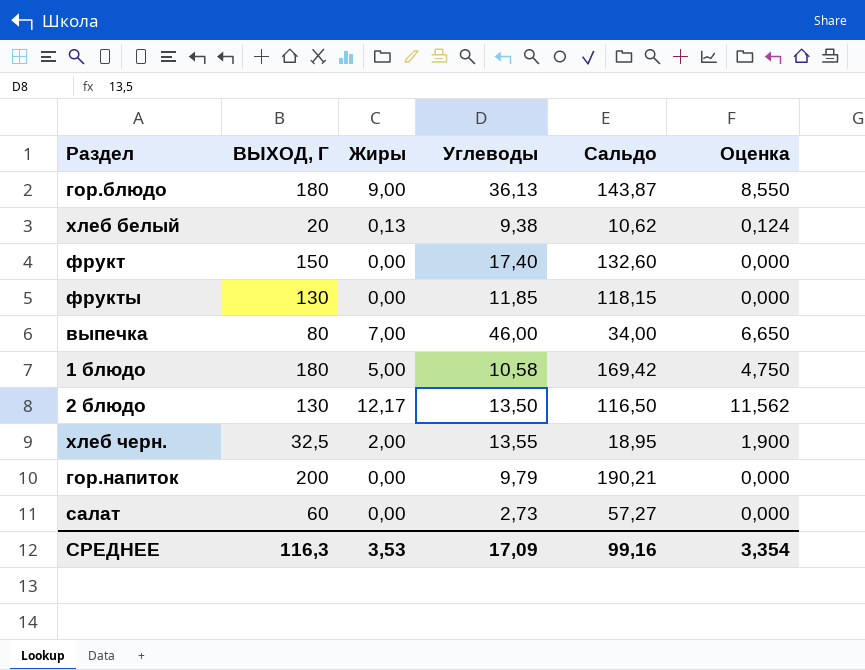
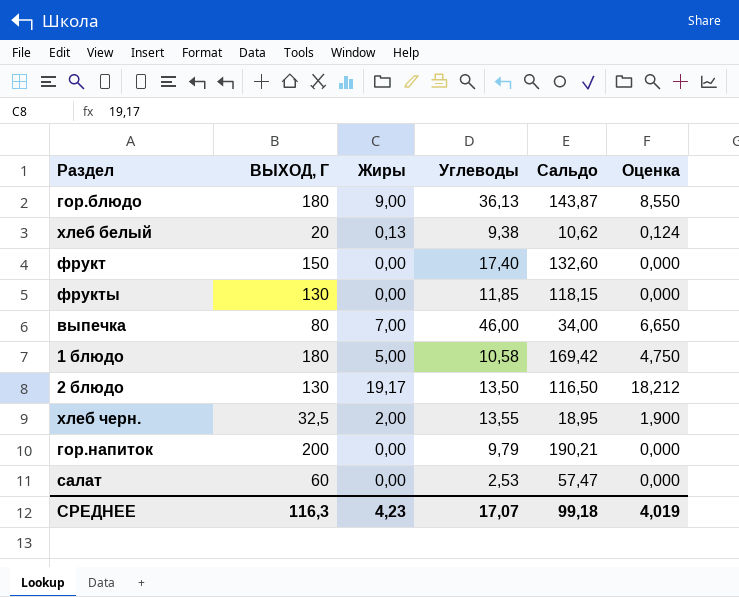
2 блюдо | Жиры: 12,17 -> 19,17
2 блюдо | Оценка: 11,562 -> 18,212
салат | Углеводы: 2,73 -> 2,53
салат | Сальдо: 57,27 -> 57,47
СРЕДНЕЕ | Жиры: 3,53 -> 4,23
СРЕДНЕЕ | Углеводы: 17,09 -> 17,07
СРЕДНЕЕ | Сальдо: 99,16 -> 99,18
СРЕДНЕЕ | Оценка: 3,354 -> 4,019

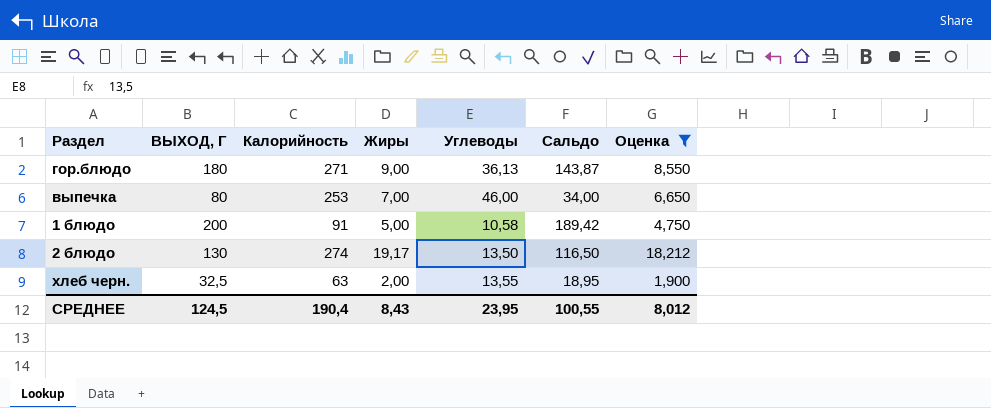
filter: none -> Оценка >= 1,900
column Калорийность | position: none -> 3
1 блюдо | ВЫХОД, Г: 180 -> 200
1 блюдо | Сальдо: 169,42 -> 189,42
СРЕДНЕЕ | ВЫХОД, Г: 116,3 -> 124,5
СРЕДНЕЕ | Жиры: 4,23 -> 8,43
СРЕДНЕЕ | Углеводы: 17,07 -> 23,95
СРЕДНЕЕ | Сальдо: 99,18 -> 100,55
СРЕДНЕЕ | Оценка: 4,019 -> 8,012

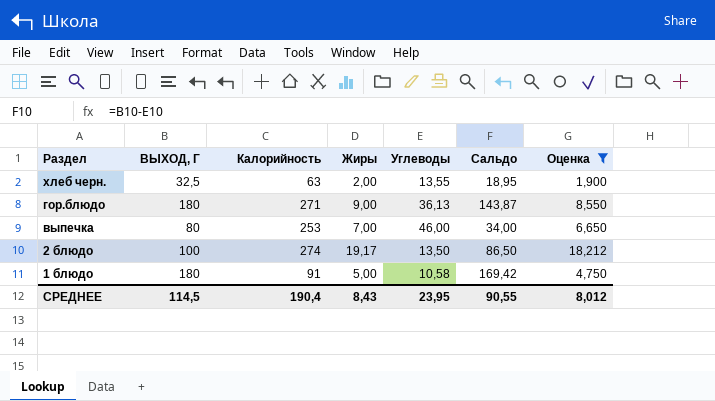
row order: none -> Раздел descending
2 блюдо | ВЫХОД, Г: 130 -> 100
2 блюдо | Сальдо: 116,50 -> 86,50
1 блюдо | ВЫХОД, Г: 200 -> 180
1 блюдо | Сальдо: 189,42 -> 169,42
СРЕДНЕЕ | ВЫХОД, Г: 124,5 -> 114,5
СРЕДНЕЕ | Сальдо: 100,55 -> 90,55

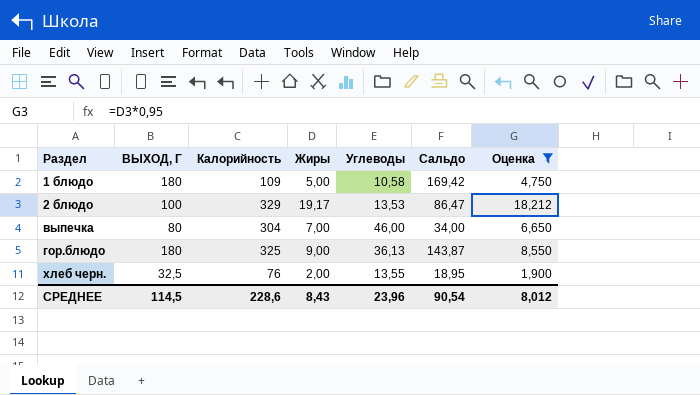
row order: Раздел descending -> Раздел ascending
1 блюдо | Калорийность: 91 -> 109
2 блюдо | Калорийность: 274 -> 329
2 блюдо | Углеводы: 13,50 -> 13,53
2 блюдо | Сальдо: 86,50 -> 86,47
выпечка | Калорийность: 253 -> 304
гор.блюдо | Калорийность: 271 -> 325
хлеб черн. | Калорийность: 63 -> 76
СРЕДНЕЕ | Калорийность: 190,4 -> 228,6
СРЕДНЕЕ | Углеводы: 23,95 -> 23,96
СРЕДНЕЕ | Сальдо: 90,55 -> 90,54

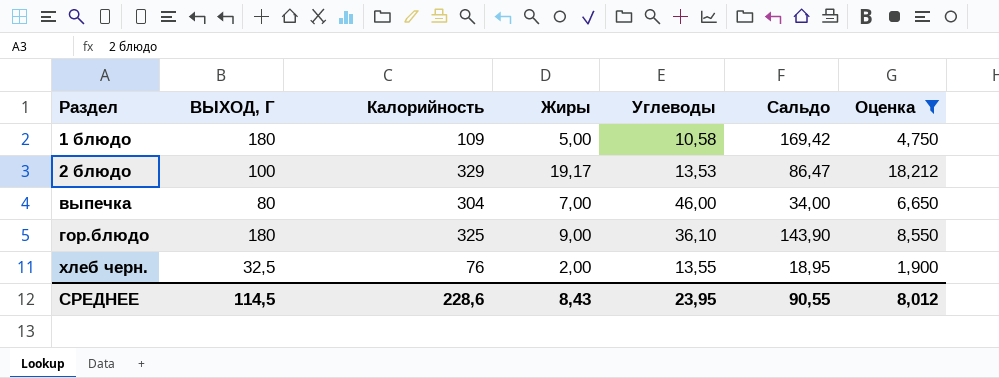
гор.блюдо | Углеводы: 36,13 -> 36,10
гор.блюдо | Сальдо: 143,87 -> 143,90
СРЕДНЕЕ | Углеводы: 23,96 -> 23,95
СРЕДНЕЕ | Сальдо: 90,54 -> 90,55

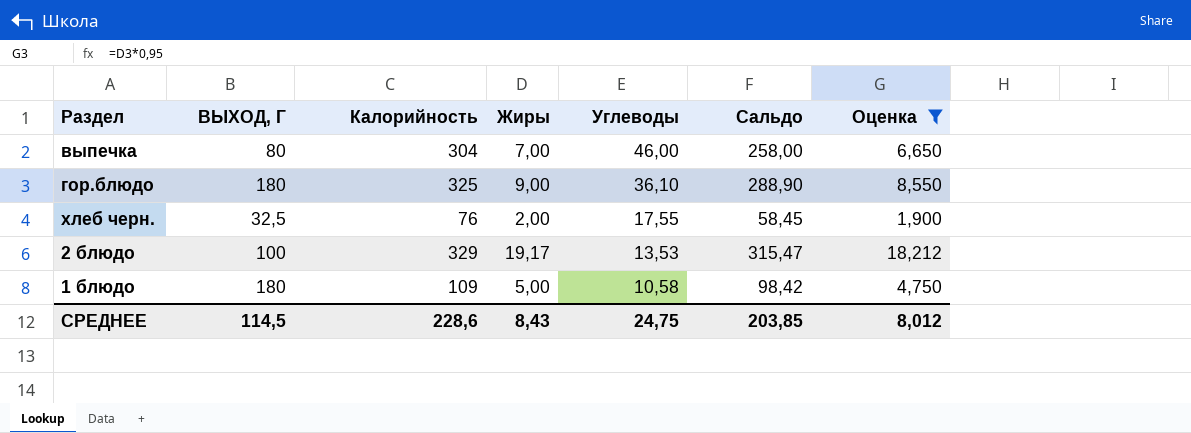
row order: Раздел ascending -> Углеводы descending
column Сальдо | formula: [ВЫХОД, Г] - [Углеводы] -> [Калорийность] - [Углеводы]
хлеб черн. | Углеводы: 13,55 -> 17,55
СРЕДНЕЕ | Углеводы: 23,95 -> 24,75
СРЕДНЕЕ | Сальдо: 90,55 -> 203,85

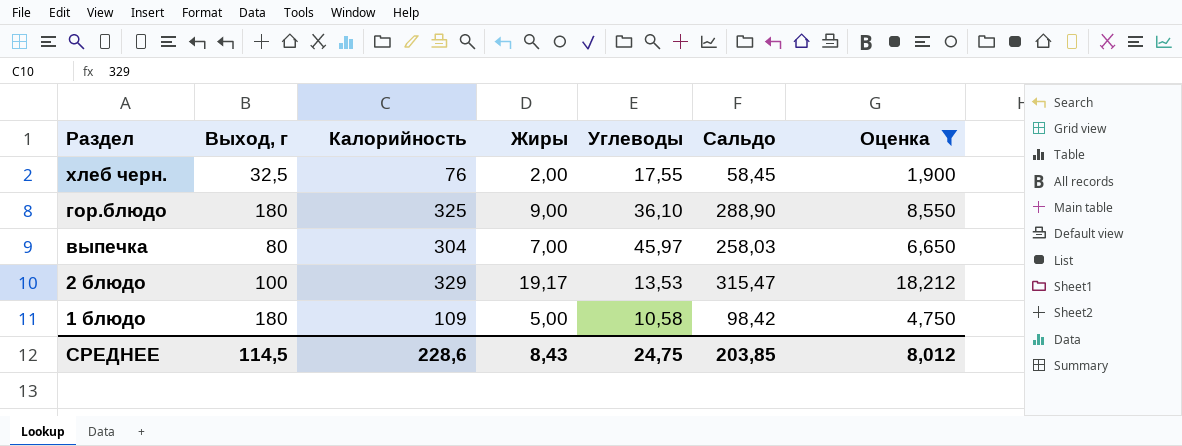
row order: Углеводы descending -> Раздел descending
column name: ВЫХОД, Г -> Выход, г
выпечка | Углеводы: 46,00 -> 45,97
выпечка | Сальдо: 258,00 -> 258,03

